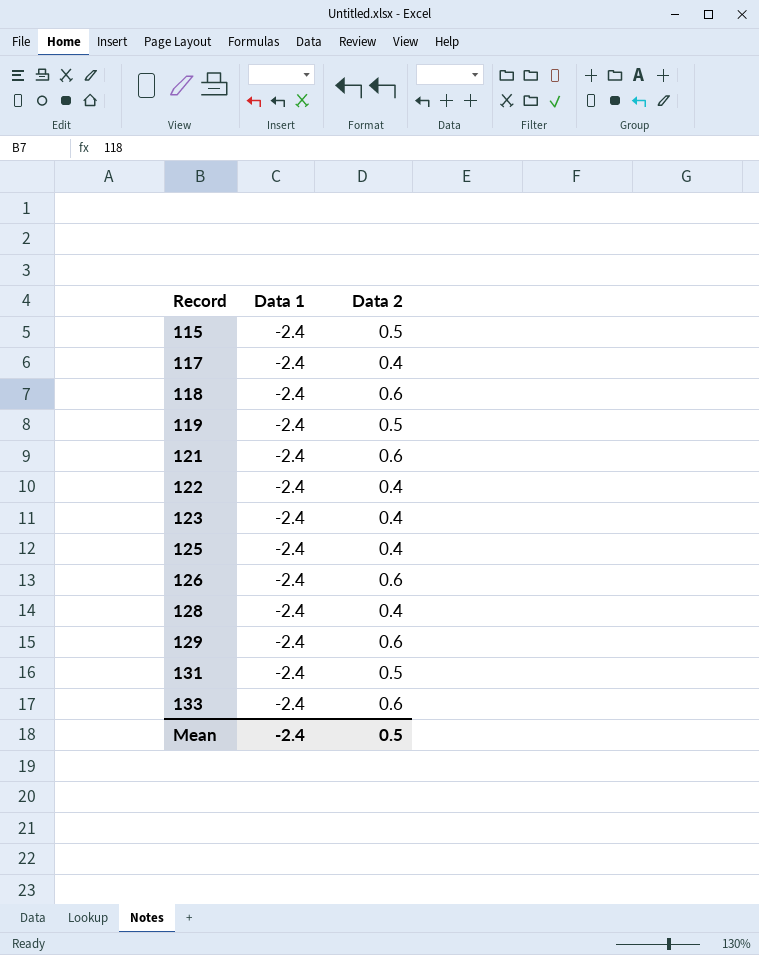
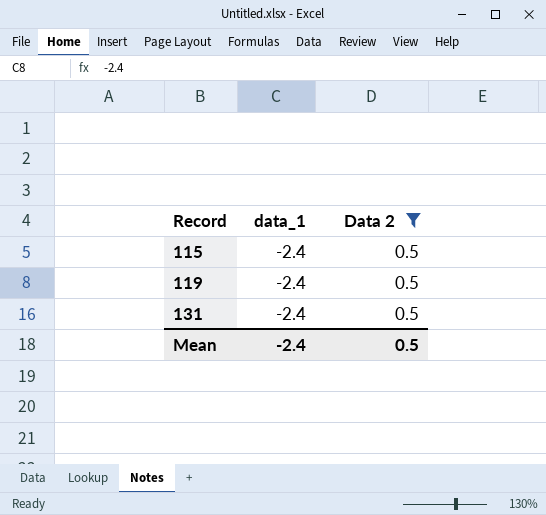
filter: none -> Data 2 = 0.5
column name: Data 1 -> data_1

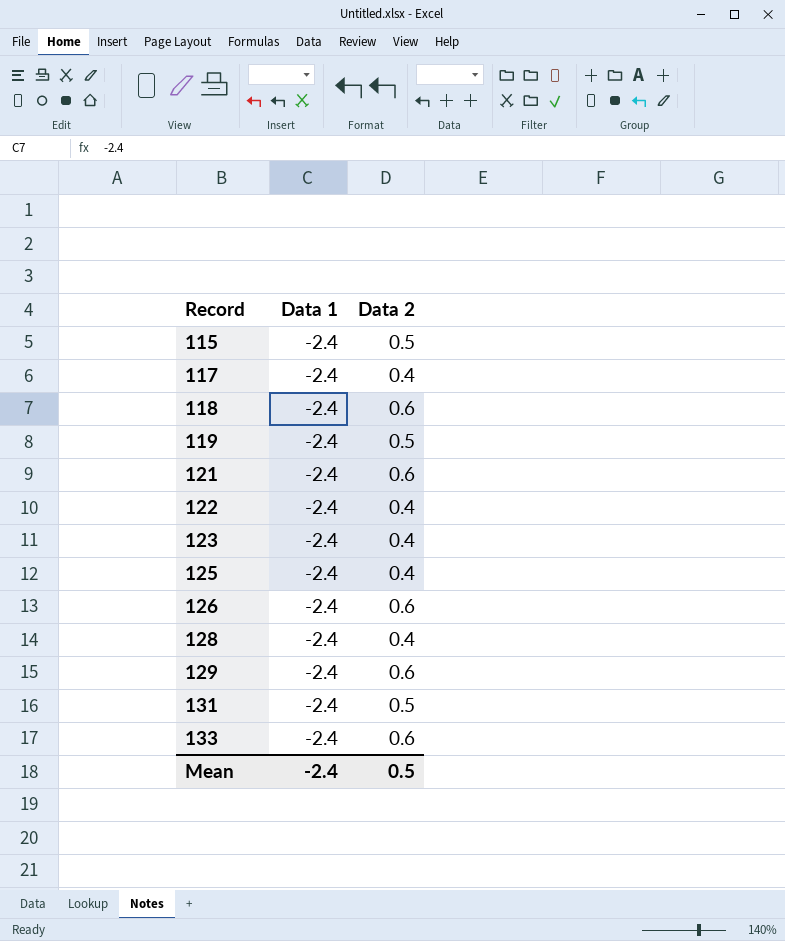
filter: Data 2 = 0.5 -> none
column name: data_1 -> Data 1

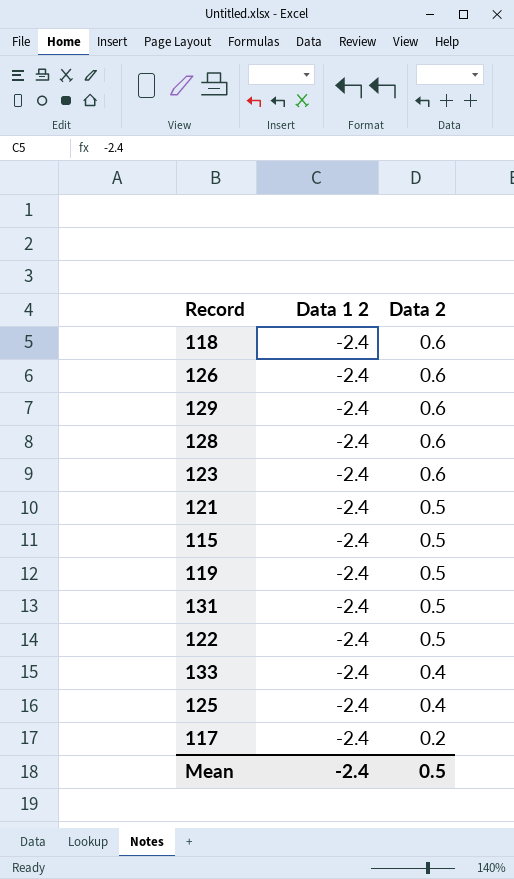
row order: Record ascending -> Data 2 descending
column name: Data 1 -> Data 1 2
128 | Data 2: 0.4 -> 0.6
123 | Data 2: 0.4 -> 0.6
121 | Data 2: 0.6 -> 0.5
122 | Data 2: 0.4 -> 0.5
133 | Data 2: 0.6 -> 0.4
117 | Data 2: 0.4 -> 0.2

